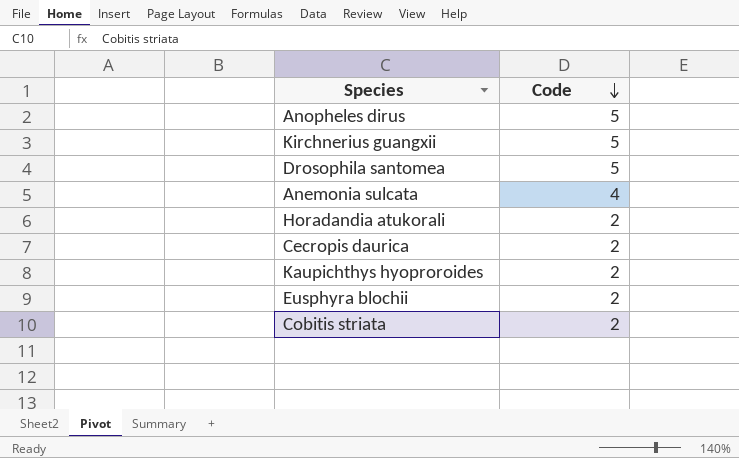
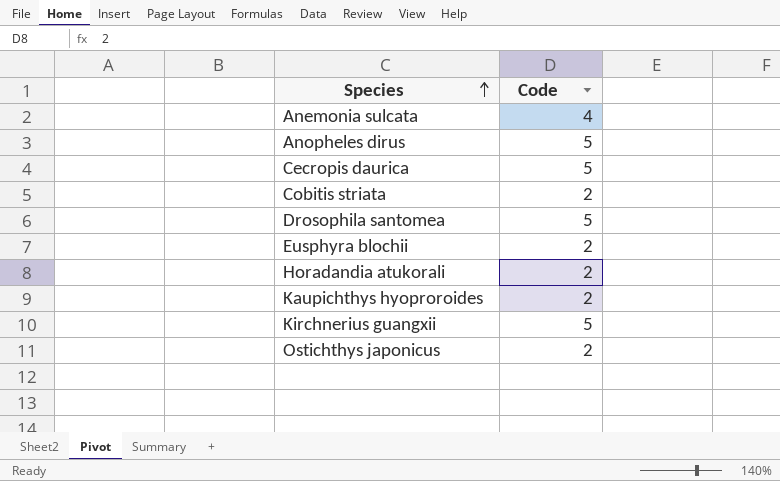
row order: Code descending -> Species ascending
Cecropis daurica | Code: 2 -> 5
row Ostichthys japonicus: none -> 2

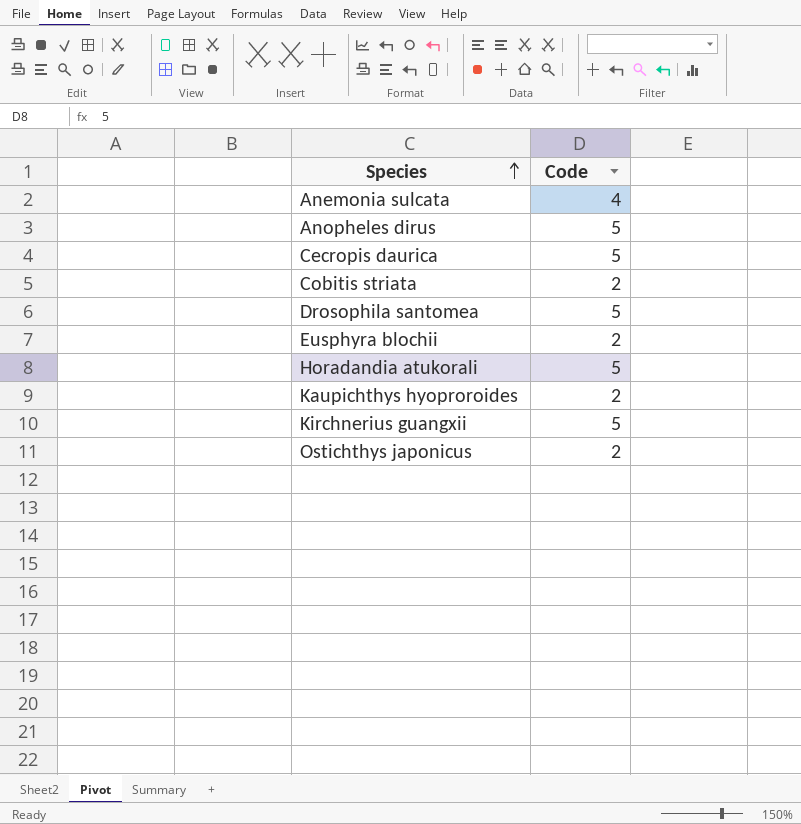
Horadandia atukorali | Code: 2 -> 5

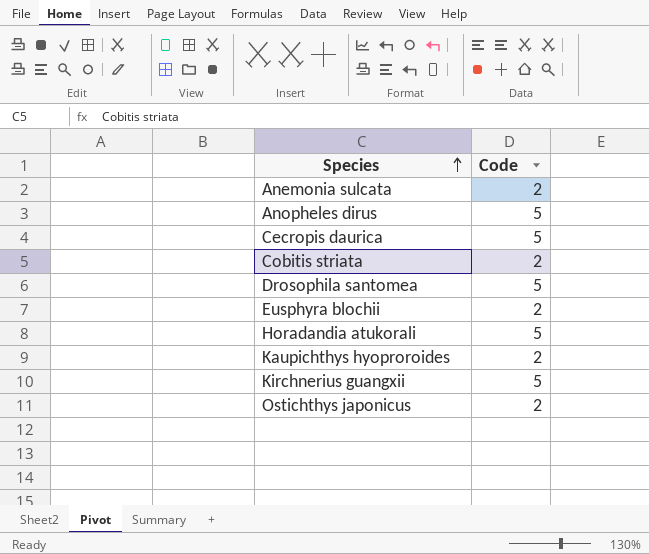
Anemonia sulcata | Code: 4 -> 2

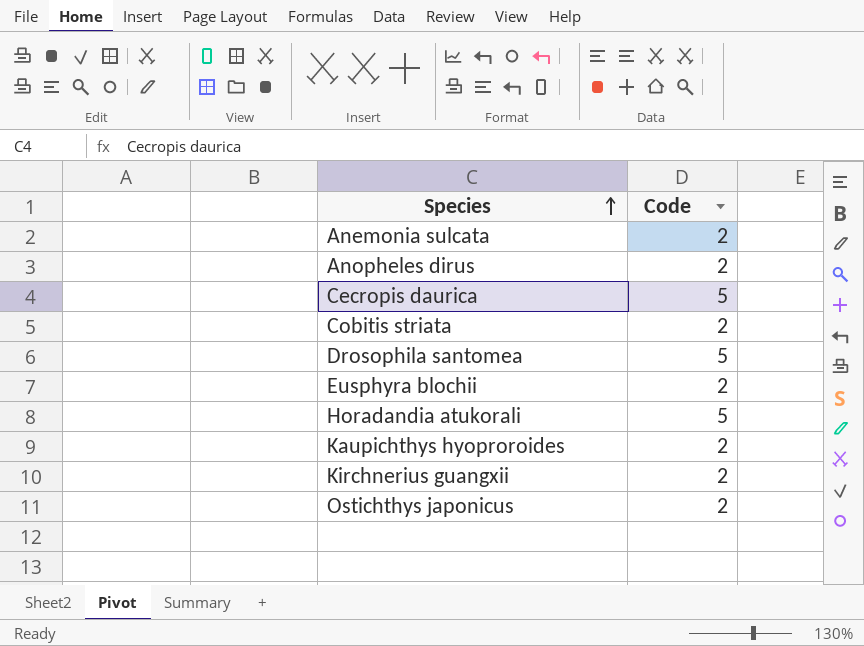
Anopheles dirus | Code: 5 -> 2
Kirchnerius guangxii | Code: 5 -> 2

